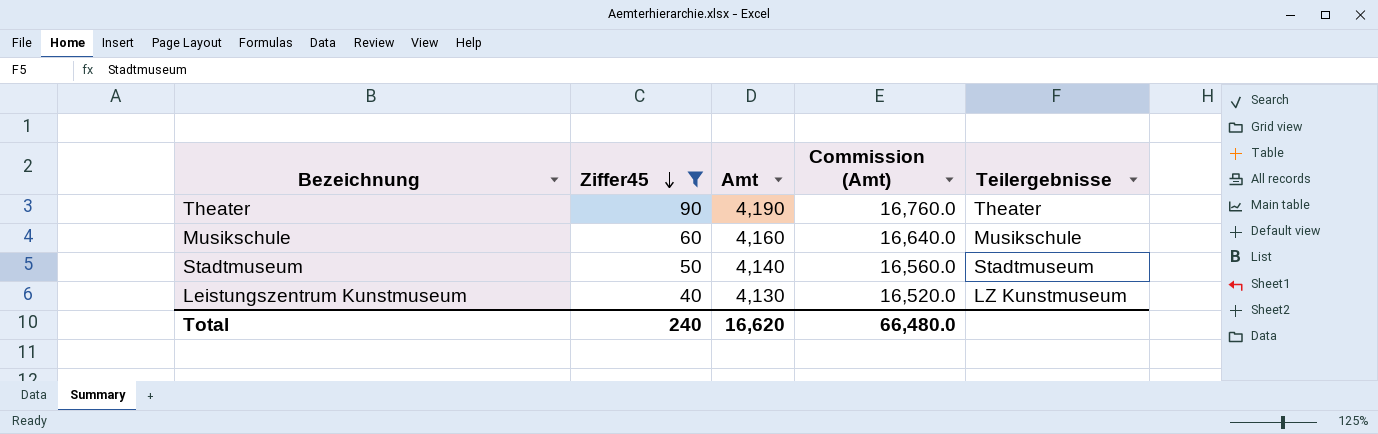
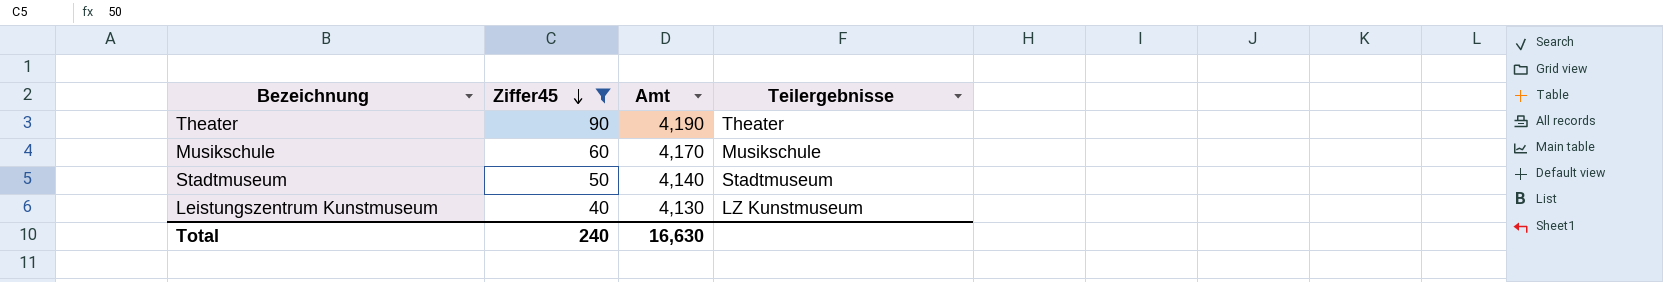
column Commission (Amt) | formula: [Amt] * 4 -> none
Musikschule | Amt: 4,160 -> 4,170
Total | Amt: 16,620 -> 16,630

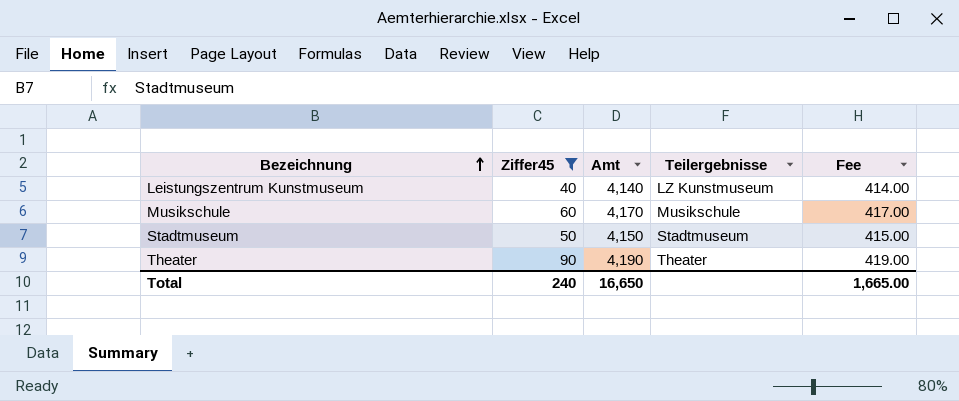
row order: Ziffer45 descending -> Bezeichnung ascending
column Fee | formula: none -> [Amt] * 0.1
Leistungszentrum Kunstmuseum | Amt: 4,130 -> 4,140
Stadtmuseum | Amt: 4,140 -> 4,150
Total | Amt: 16,630 -> 16,650

